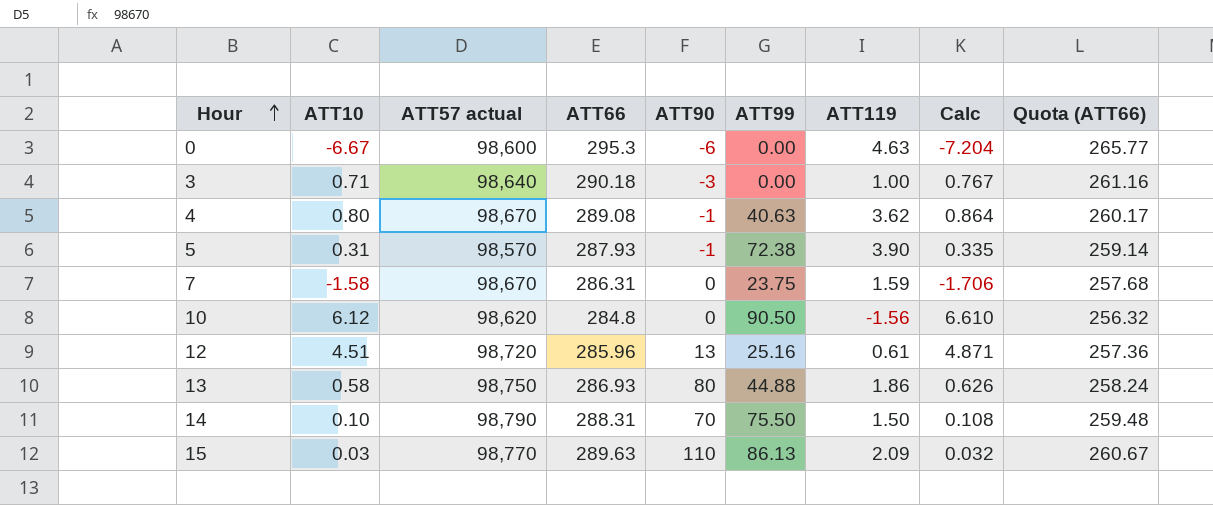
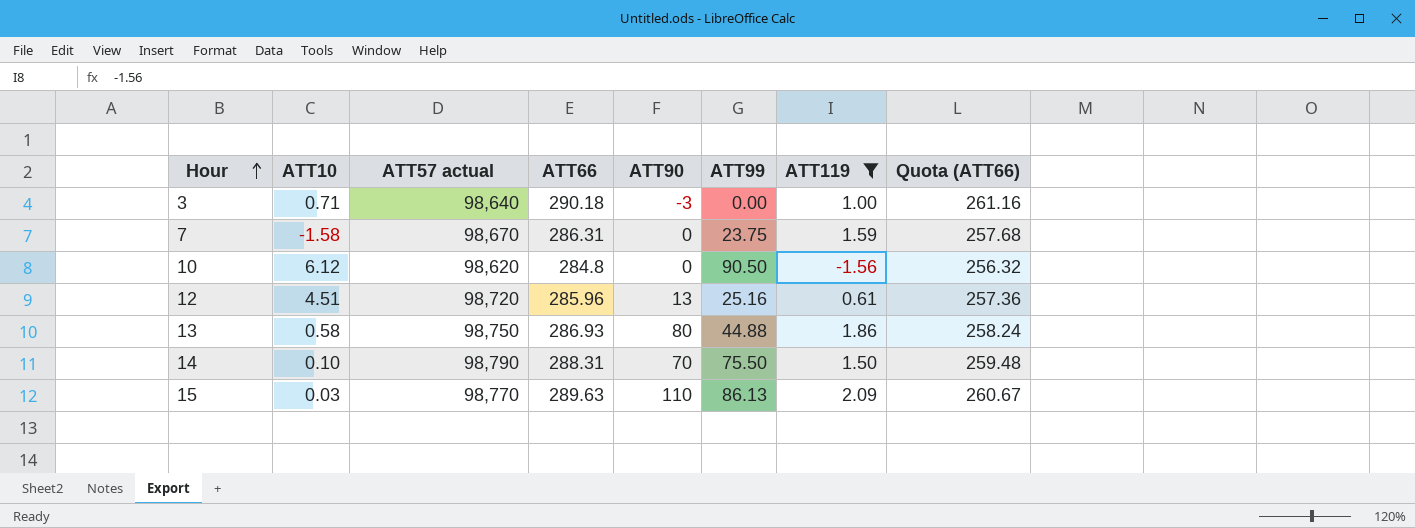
filter: none -> ATT119 <= 2.09
column Calc | formula: [ATT10] * 1.08 -> none

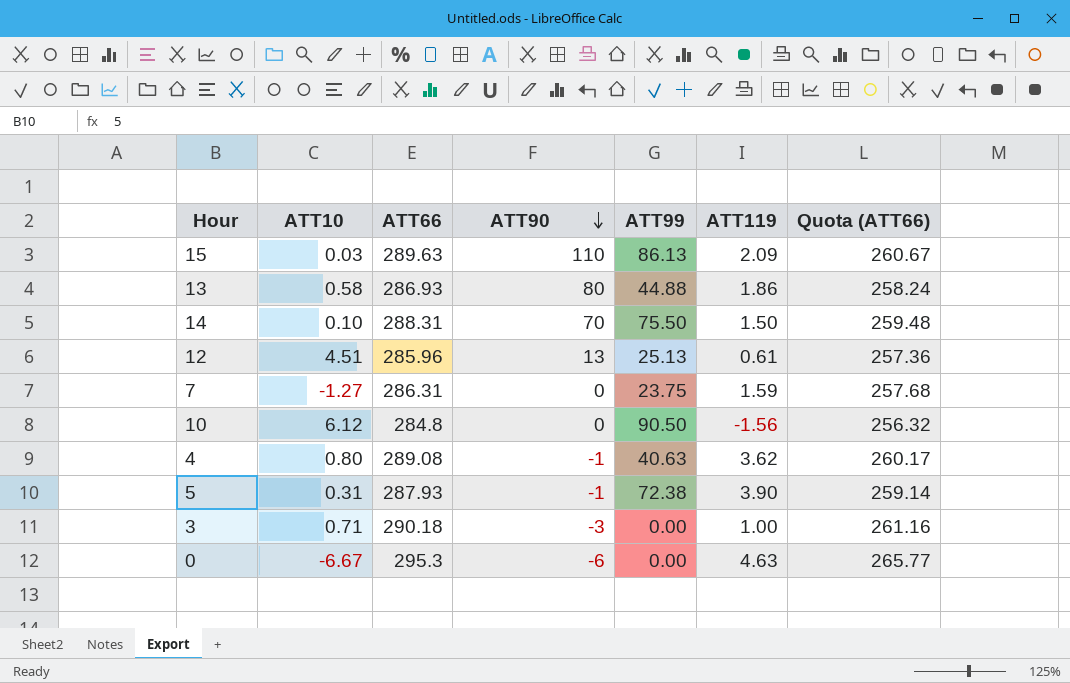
filter: ATT119 <= 2.09 -> none
row order: Hour ascending -> ATT90 descending
column ATT57 actual | position: 3 -> none
12 | ATT99: 25.16 -> 25.13
7 | ATT10: -1.58 -> -1.27

